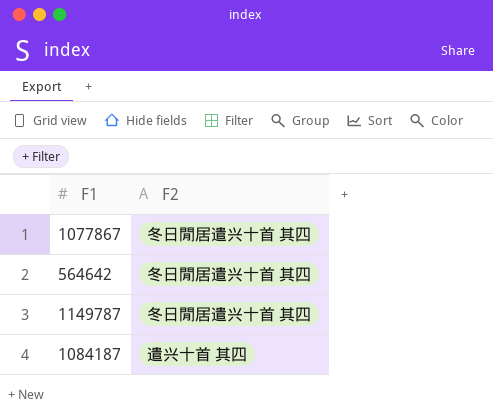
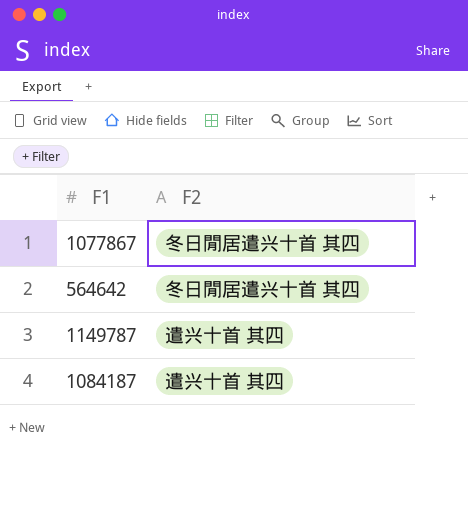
1149787 | F2: 冬日閒居遣兴十首 其四 -> 遣兴十首 其四

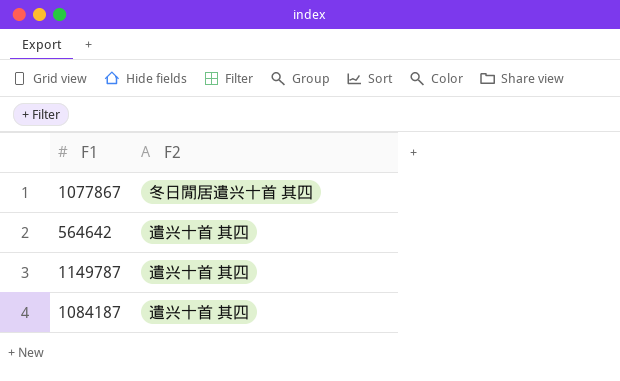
564642 | F2: 冬日閒居遣兴十首 其四 -> 遣兴十首 其四

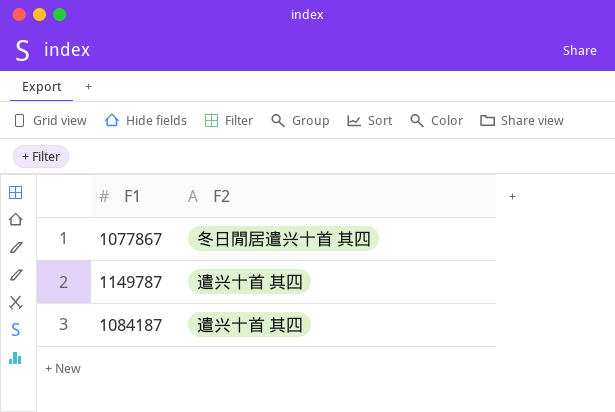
row 564642: 遣兴十首 其四 -> none

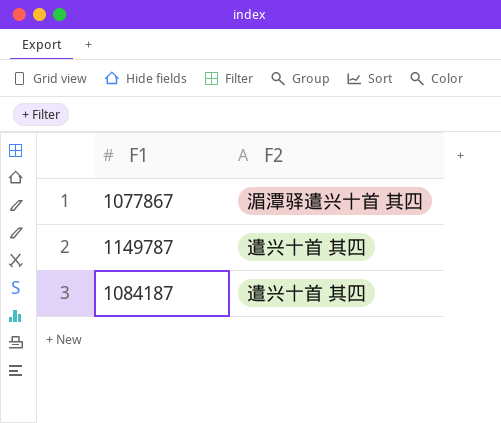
1077867 | F2: 冬日閒居遣兴十首 其四 -> 湄潭驿遣兴十首 其四

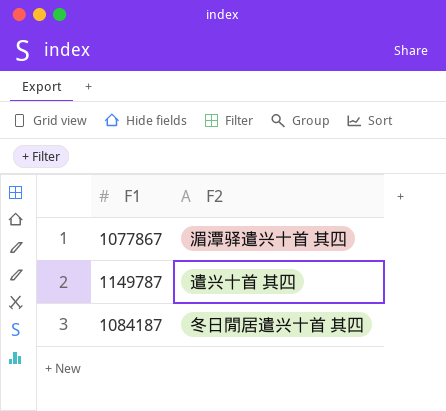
1084187 | F2: 遣兴十首 其四 -> 冬日閒居遣兴十首 其四

